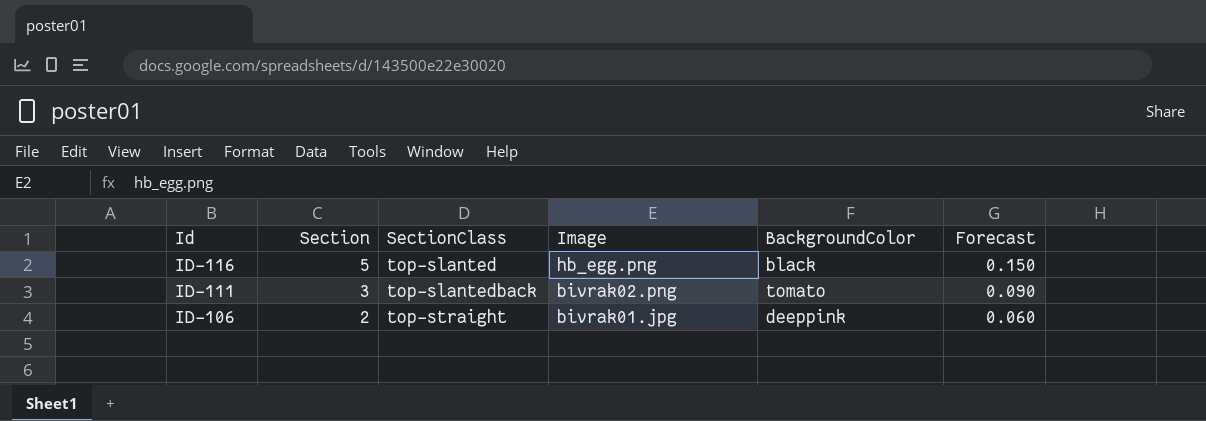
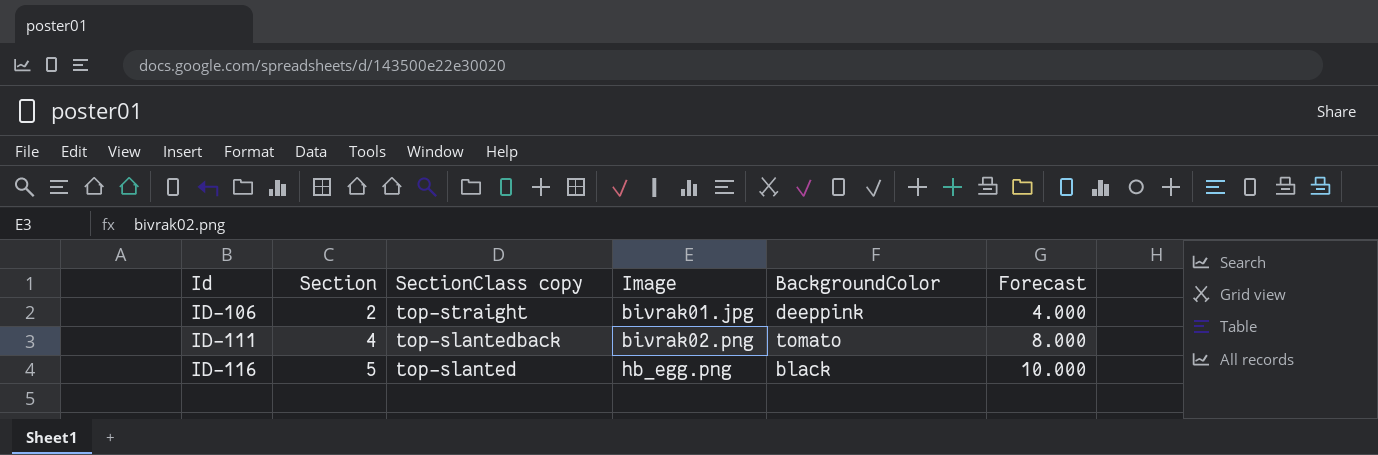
row order: Id descending -> Id ascending
column name: SectionClass -> SectionClass copy
column Forecast | formula: [Section] * 0.03 -> [Section] * 2
ID-111 | Section: 3 -> 4

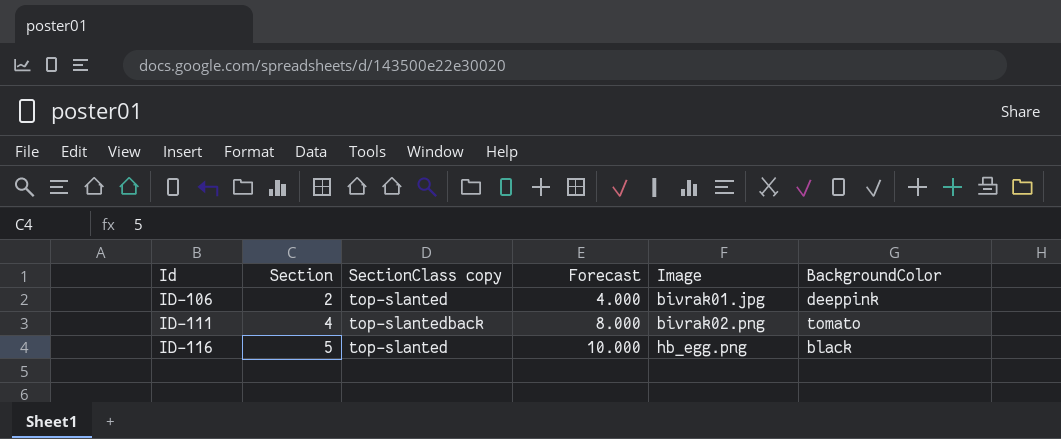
column Forecast | position: 6 -> 4
ID-106 | SectionClass copy: top-straight -> top-slanted

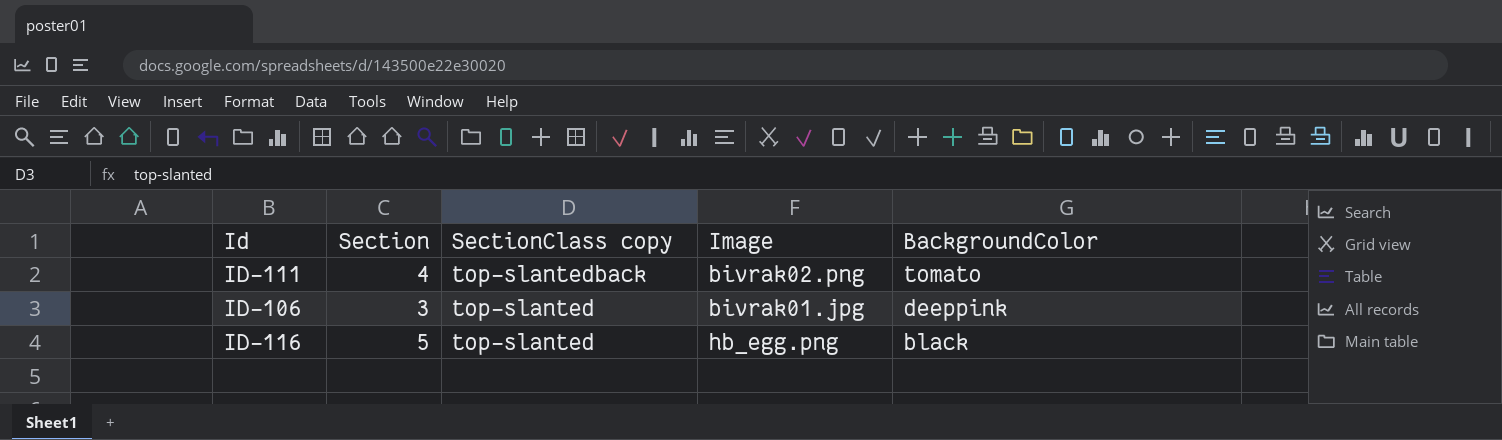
row order: Id ascending -> SectionClass copy descending
column Forecast | formula: [Section] * 2 -> none
ID-106 | Section: 2 -> 3

